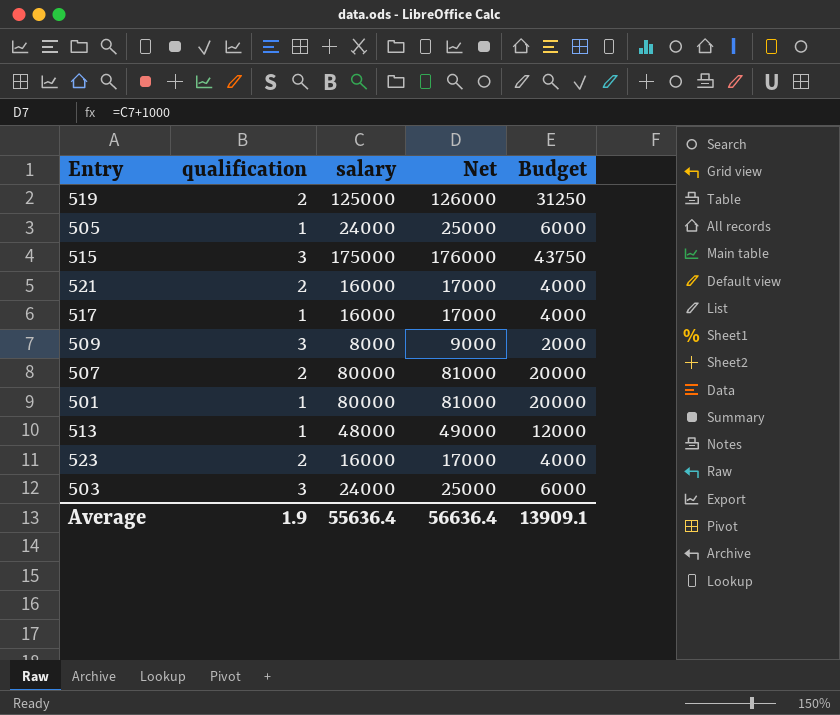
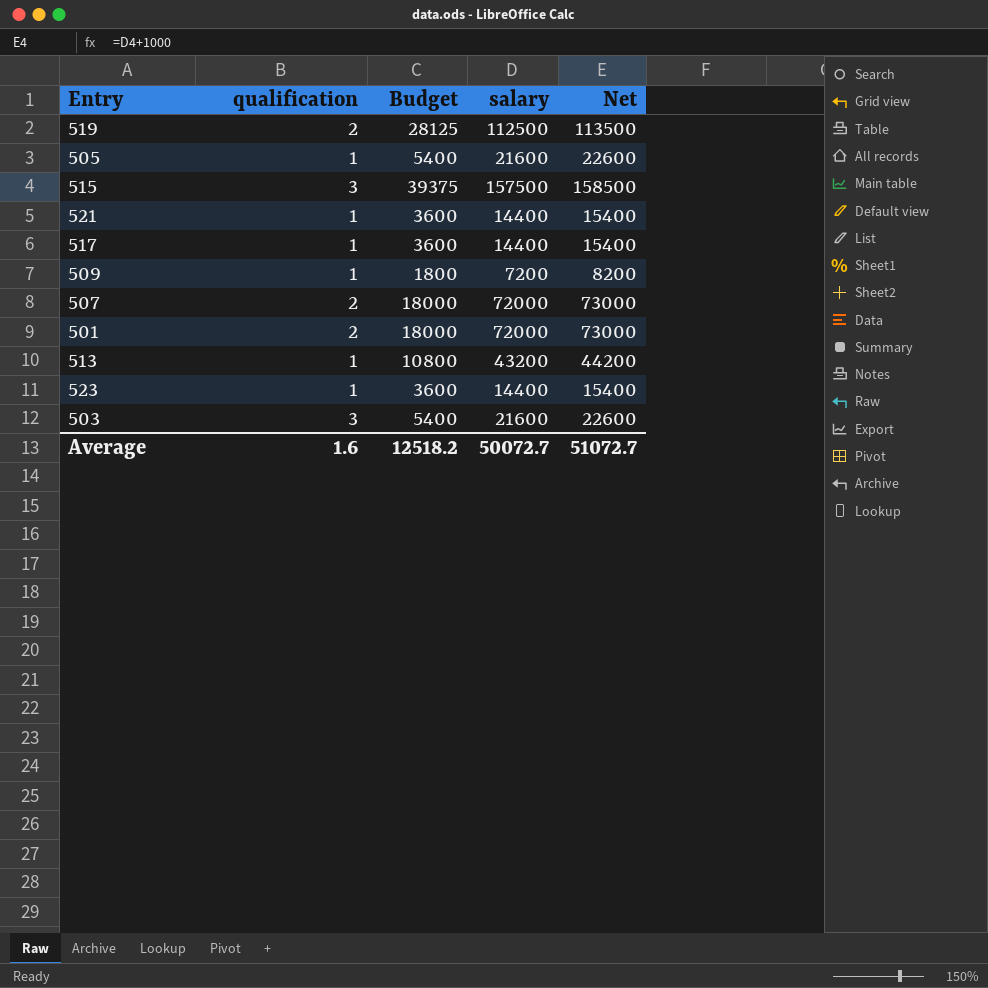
column Budget | position: 5 -> 3
519 | Budget: 31250 -> 28125
519 | salary: 125000 -> 112500
519 | Net: 126000 -> 113500
505 | Budget: 6000 -> 5400
505 | salary: 24000 -> 21600
505 | Net: 25000 -> 22600
515 | Budget: 43750 -> 39375
515 | salary: 175000 -> 157500
515 | Net: 176000 -> 158500
521 | qualification: 2 -> 1
521 | Budget: 4000 -> 3600
521 | salary: 16000 -> 14400
521 | Net: 17000 -> 15400
517 | Budget: 4000 -> 3600
517 | salary: 16000 -> 14400
517 | Net: 17000 -> 15400
509 | qualification: 3 -> 1
509 | Budget: 2000 -> 1800
509 | salary: 8000 -> 7200
509 | Net: 9000 -> 8200
507 | Budget: 20000 -> 18000
507 | salary: 80000 -> 72000
507 | Net: 81000 -> 73000
501 | qualification: 1 -> 2
501 | Budget: 20000 -> 18000
501 | salary: 80000 -> 72000
501 | Net: 81000 -> 73000
513 | Budget: 12000 -> 10800
513 | salary: 48000 -> 43200
513 | Net: 49000 -> 44200
523 | qualification: 2 -> 1
523 | Budget: 4000 -> 3600
523 | salary: 16000 -> 14400
523 | Net: 17000 -> 15400
503 | Budget: 6000 -> 5400
503 | salary: 24000 -> 21600
503 | Net: 25000 -> 22600
Average | qualification: 1.9 -> 1.6
Average | Budget: 13909.1 -> 12518.2
Average | salary: 55636.4 -> 50072.7
Average | Net: 56636.4 -> 51072.7

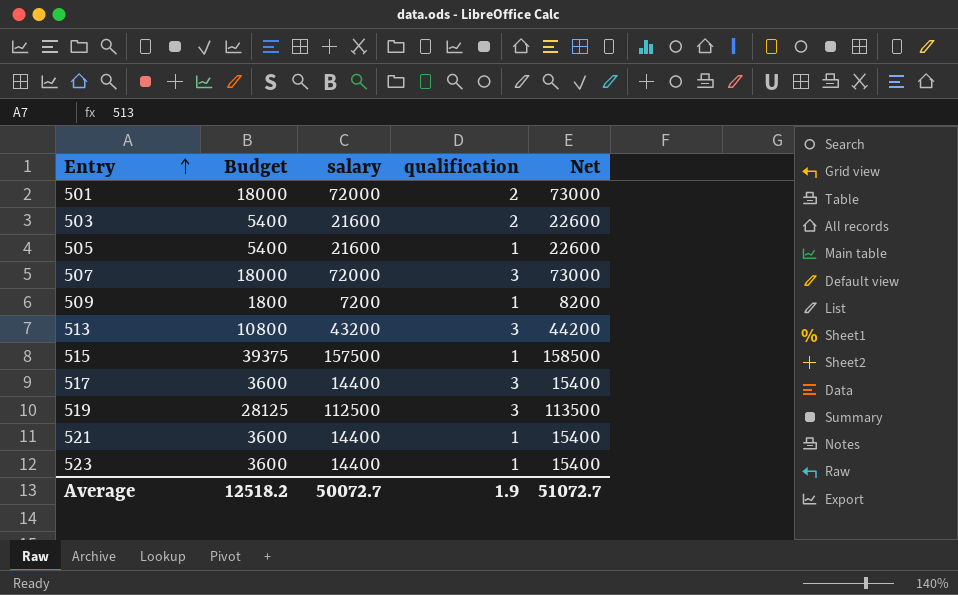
row order: none -> Entry ascending
column qualification | position: 2 -> 4
503 | qualification: 3 -> 2
507 | qualification: 2 -> 3
513 | qualification: 1 -> 3
515 | qualification: 3 -> 1
517 | qualification: 1 -> 3
519 | qualification: 2 -> 3
Average | qualification: 1.6 -> 1.9

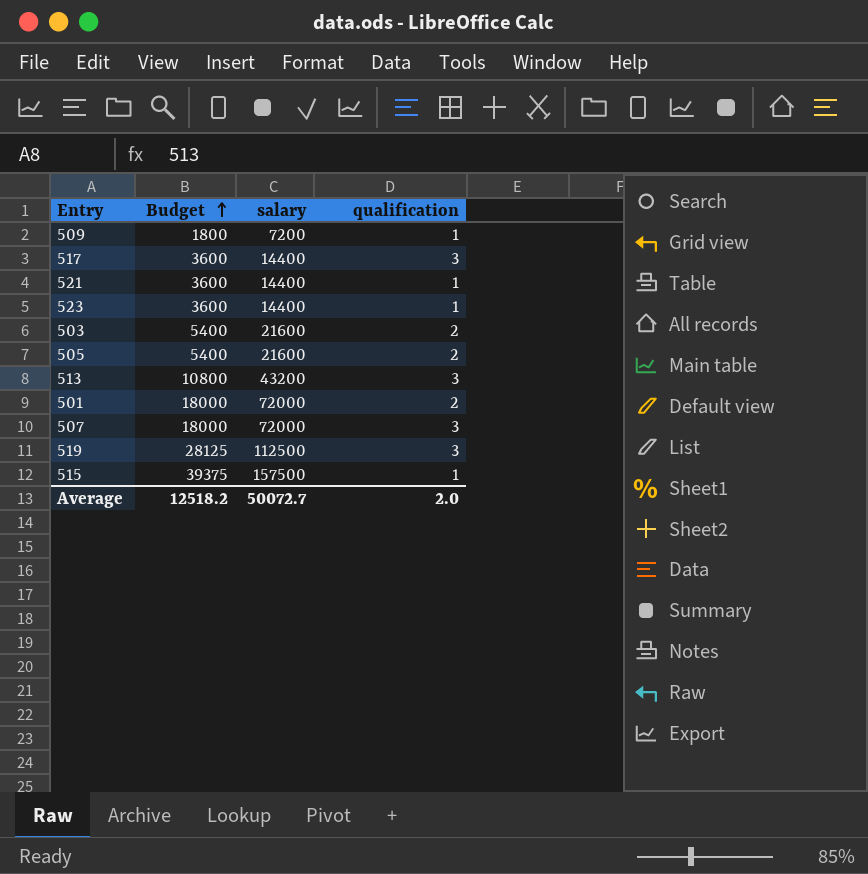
row order: Entry ascending -> Budget ascending
column Net | formula: [salary] + 1000 -> none
505 | qualification: 1 -> 2
Average | qualification: 1.9 -> 2.0

